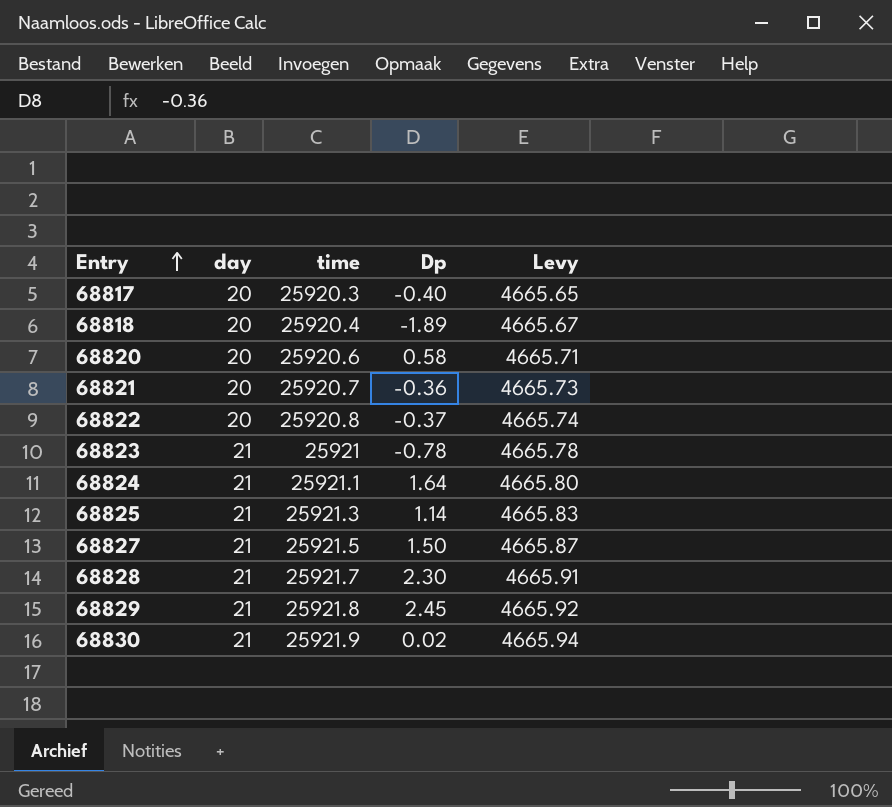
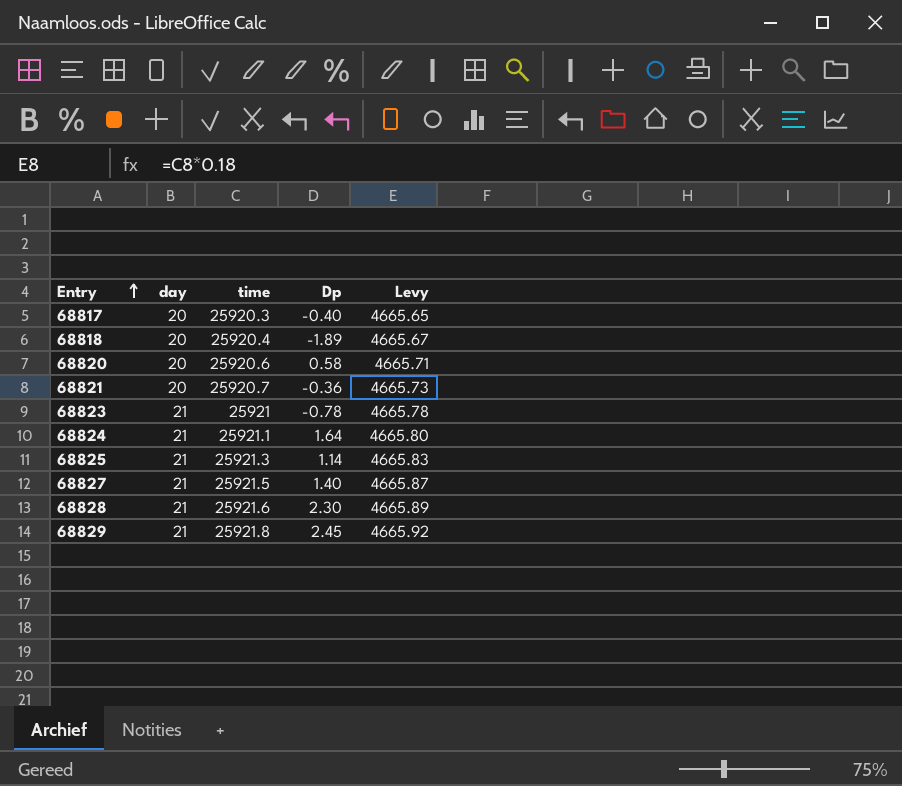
row 68822: 20 | 25920.8 | -0.37 | 4665.74 -> none
row 68830: 21 | 25921.9 | 0.02 | 4665.94 -> none
68827 | Dp: 1.50 -> 1.40
68828 | time: 25921.7 -> 25921.6
68828 | Levy: 4665.91 -> 4665.89

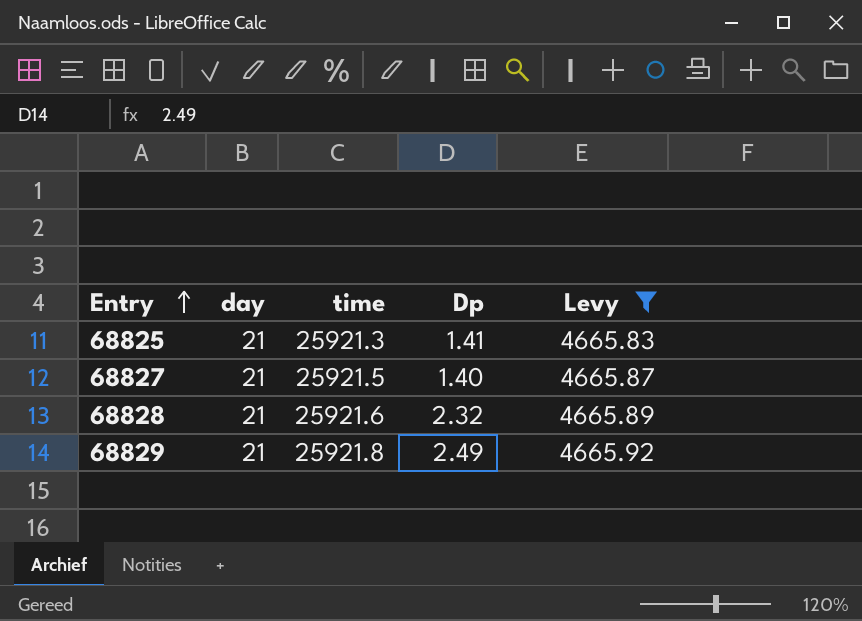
filter: none -> Levy >= 4665.83
68825 | Dp: 1.14 -> 1.41
68828 | Dp: 2.30 -> 2.32
68829 | Dp: 2.45 -> 2.49

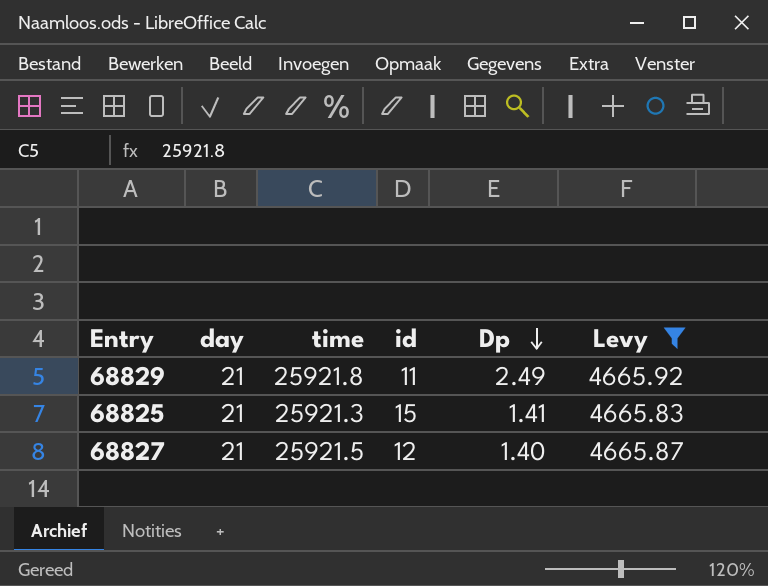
row order: Entry ascending -> Dp descending
column id | position: none -> 4
row 68828: 21 | 25921.6 | 2.32 | 4665.89 -> none

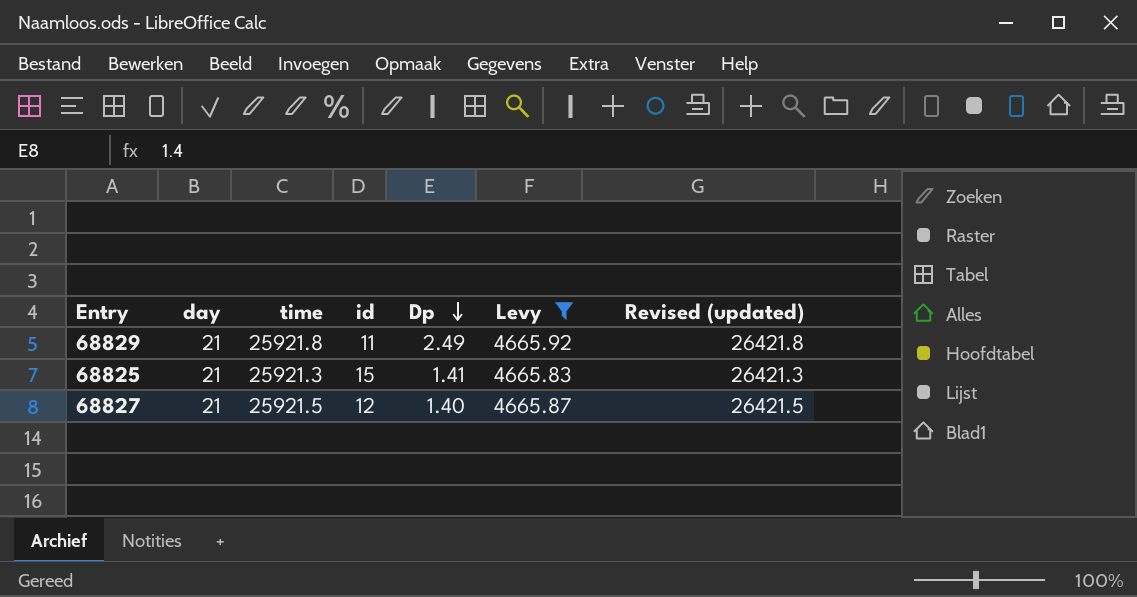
column Revised (updated) | formula: none -> [time] + 500

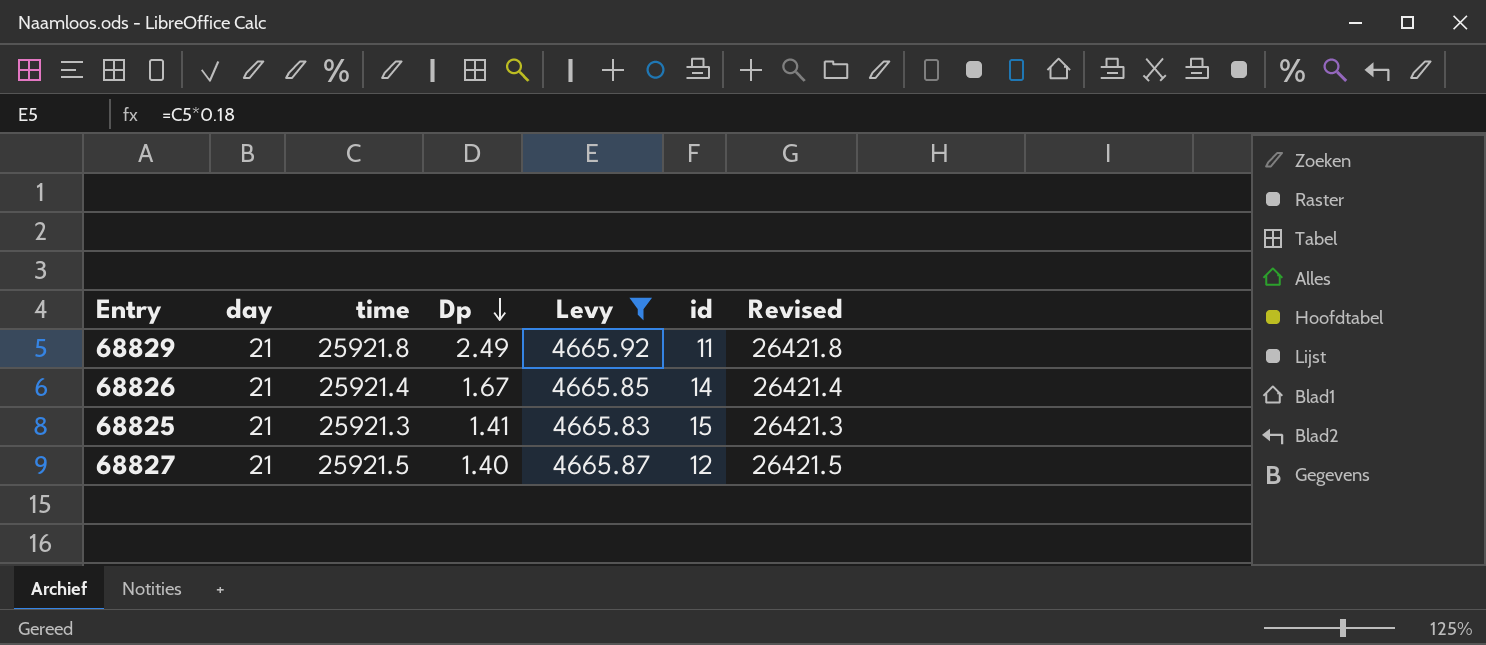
column id | position: 4 -> 6
column name: Revised (updated) -> Revised
row 68826: none -> 21 | 25921.4 | 1.67 | 4665.85 | 14 | 26421.4

